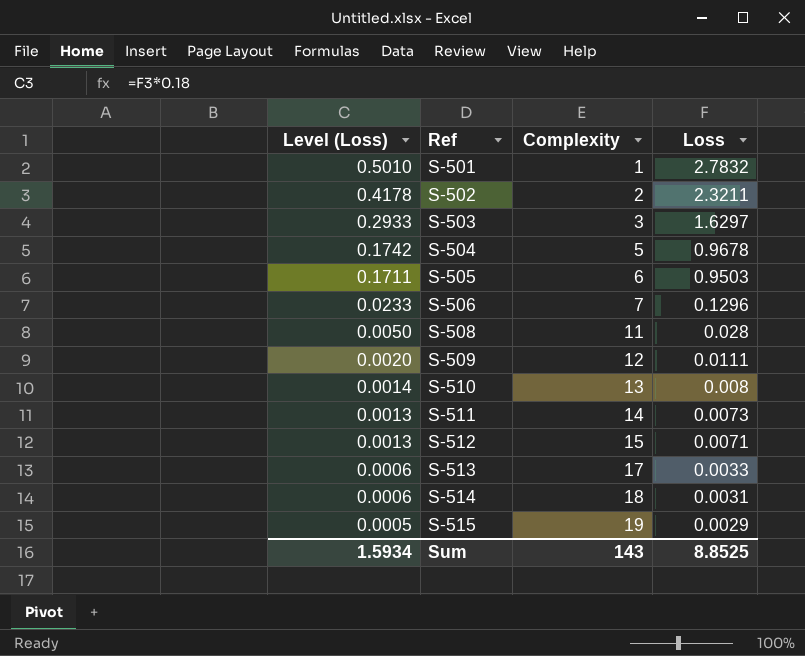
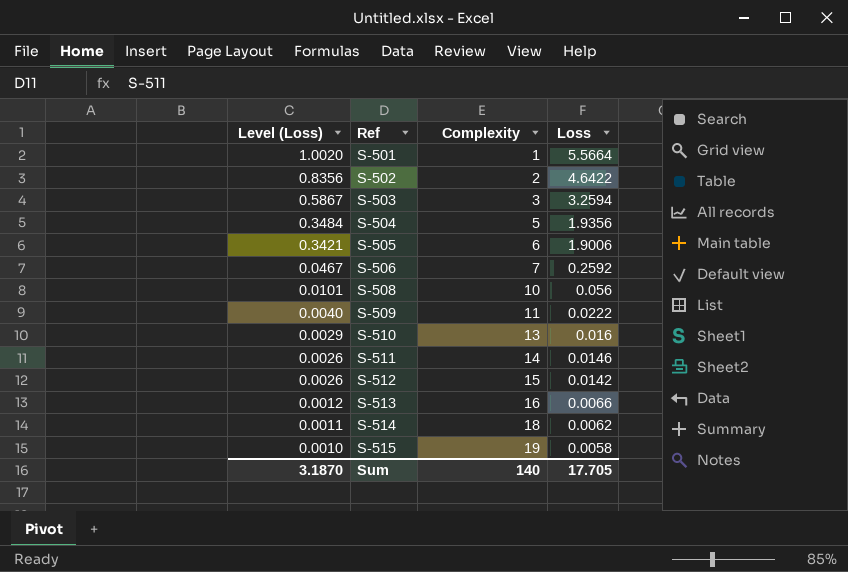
S-501 | Level (Loss): 0.5010 -> 1.0020
S-501 | Loss: 2.7832 -> 5.5664
S-502 | Level (Loss): 0.4178 -> 0.8356
S-502 | Loss: 2.3211 -> 4.6422
S-503 | Level (Loss): 0.2933 -> 0.5867
S-503 | Loss: 1.6297 -> 3.2594
S-504 | Level (Loss): 0.1742 -> 0.3484
S-504 | Loss: 0.9678 -> 1.9356
S-505 | Level (Loss): 0.1711 -> 0.3421
S-505 | Loss: 0.9503 -> 1.9006
S-506 | Level (Loss): 0.0233 -> 0.0467
S-506 | Loss: 0.1296 -> 0.2592
S-508 | Level (Loss): 0.0050 -> 0.0101
S-508 | Complexity: 11 -> 10
S-508 | Loss: 0.028 -> 0.056
S-509 | Level (Loss): 0.0020 -> 0.0040
S-509 | Complexity: 12 -> 11
S-509 | Loss: 0.0111 -> 0.0222
S-510 | Level (Loss): 0.0014 -> 0.0029
S-510 | Loss: 0.008 -> 0.016
S-511 | Level (Loss): 0.0013 -> 0.0026
S-511 | Loss: 0.0073 -> 0.0146
S-512 | Level (Loss): 0.0013 -> 0.0026
S-512 | Loss: 0.0071 -> 0.0142
S-513 | Level (Loss): 0.0006 -> 0.0012
S-513 | Complexity: 17 -> 16
S-513 | Loss: 0.0033 -> 0.0066
S-514 | Level (Loss): 0.0006 -> 0.0011
S-514 | Loss: 0.0031 -> 0.0062
S-515 | Level (Loss): 0.0005 -> 0.0010
S-515 | Loss: 0.0029 -> 0.0058
Sum | Level (Loss): 1.5934 -> 3.1870
Sum | Complexity: 143 -> 140
Sum | Loss: 8.8525 -> 17.705

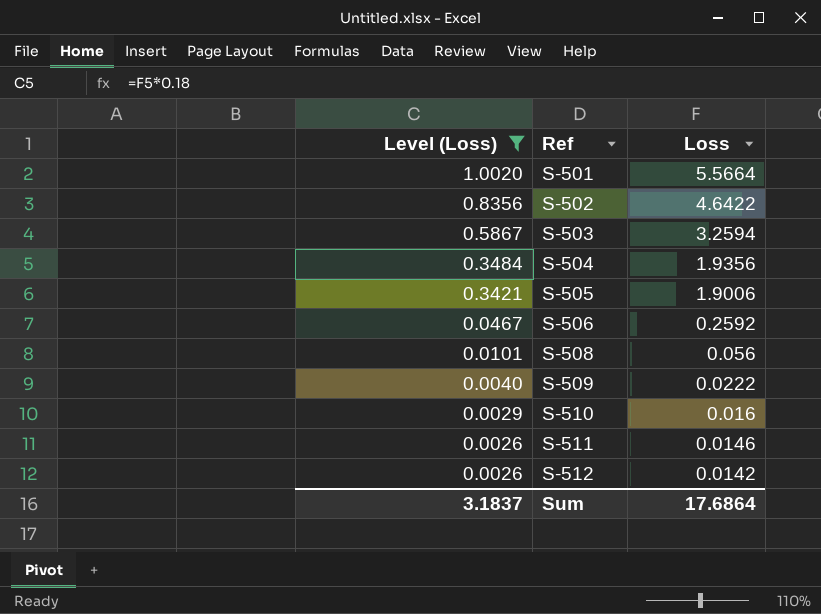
filter: none -> Level (Loss) >= 0.0026
column Complexity | position: 3 -> none
Sum | Level (Loss): 3.1870 -> 3.1837
Sum | Loss: 17.705 -> 17.6864

